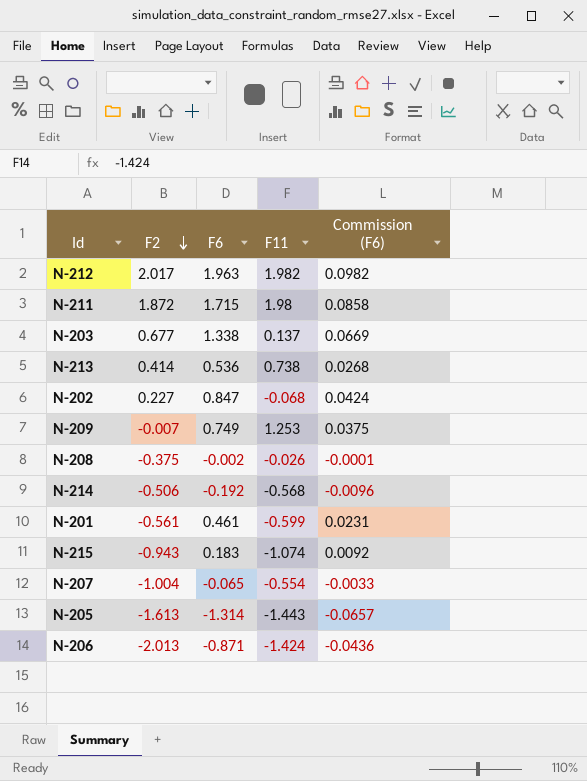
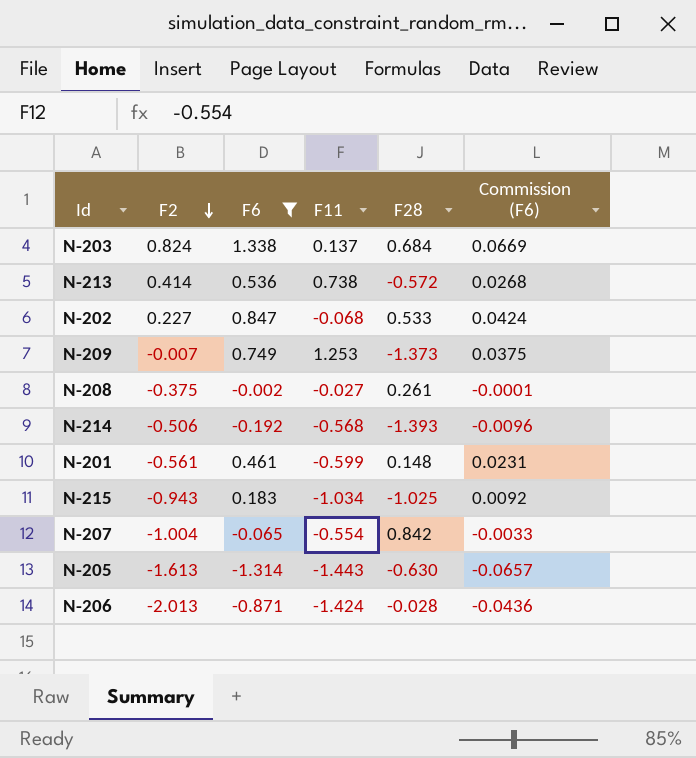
filter: none -> F6 <= 1.338
column F28 | position: none -> 5
N-203 | F2: 0.677 -> 0.824
N-208 | F11: -0.026 -> -0.027
N-215 | F11: -1.074 -> -1.034

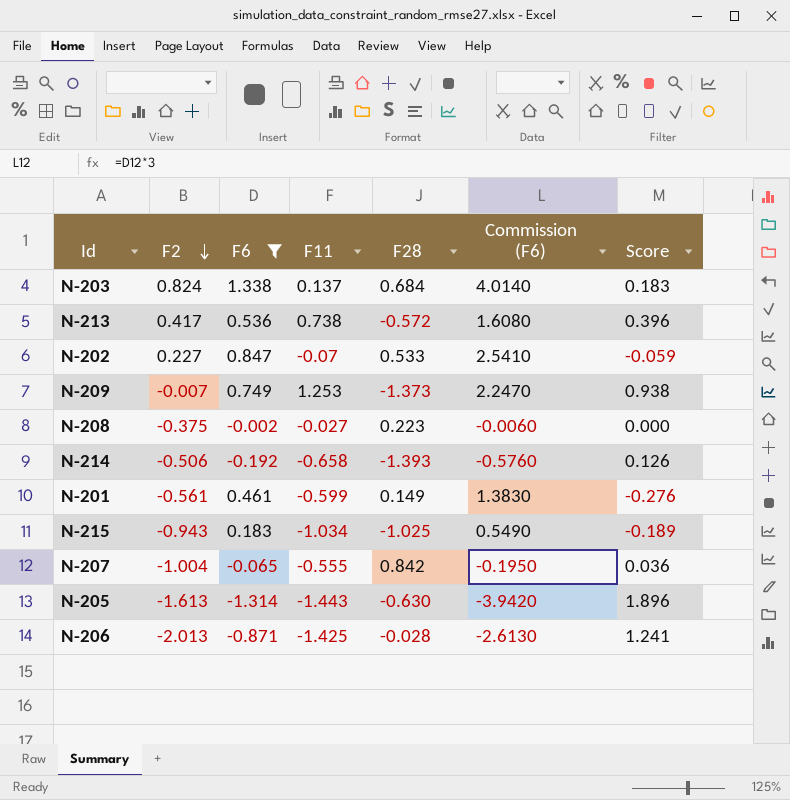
column Commission (F6) | formula: [F6] * 0.05 -> [F6] * 3
column Score | formula: none -> [F6] * [F11]
N-213 | F2: 0.414 -> 0.417
N-202 | F11: -0.068 -> -0.07
N-208 | F28: 0.261 -> 0.223
N-214 | F11: -0.568 -> -0.658
N-201 | F28: 0.148 -> 0.149
N-207 | F11: -0.554 -> -0.555
N-206 | F11: -1.424 -> -1.425

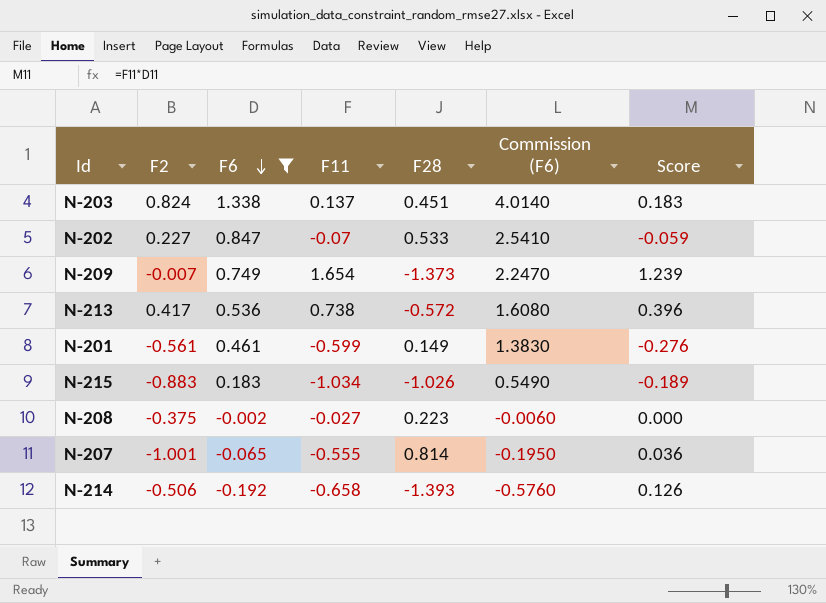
row order: F2 descending -> F6 descending
row N-205: -1.613 | -1.314 | -1.443 | -0.630 | -3.9420 | 1.896 -> none
row N-206: -2.013 | -0.871 | -1.425 | -0.028 | -2.6130 | 1.241 -> none
N-203 | F28: 0.684 -> 0.451
N-209 | F11: 1.253 -> 1.654
N-209 | Score: 0.938 -> 1.239
N-215 | F2: -0.943 -> -0.883
N-215 | F28: -1.025 -> -1.026
N-207 | F2: -1.004 -> -1.001
N-207 | F28: 0.842 -> 0.814

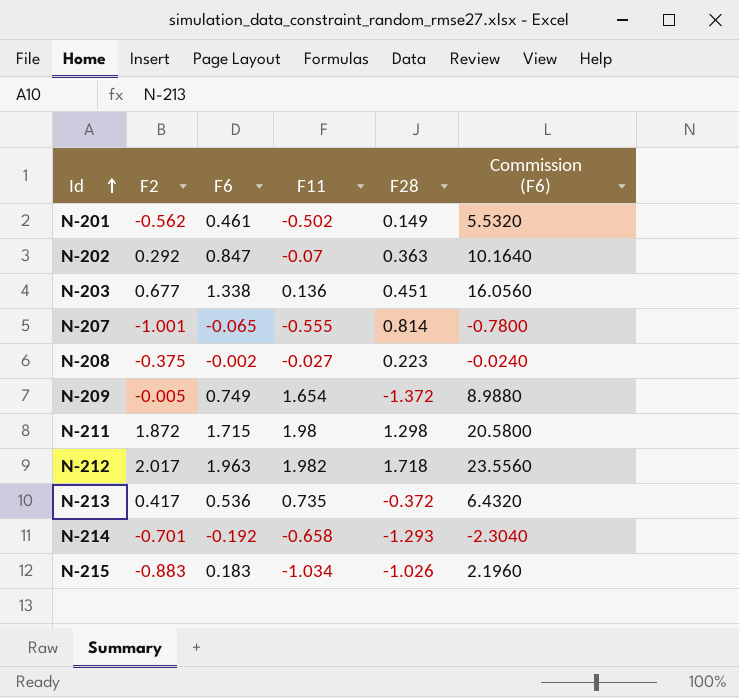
filter: F6 <= 1.338 -> none
row order: F6 descending -> Id ascending
column Score | formula: [F6] * [F11] -> none
column Commission (F6) | formula: [F6] * 3 -> [F6] * 12
N-201 | F2: -0.561 -> -0.562
N-201 | F11: -0.599 -> -0.502
N-202 | F2: 0.227 -> 0.292
N-202 | F28: 0.533 -> 0.363
N-203 | F2: 0.824 -> 0.677
N-203 | F11: 0.137 -> 0.136
N-209 | F2: -0.007 -> -0.005
N-209 | F28: -1.373 -> -1.372
N-213 | F11: 0.738 -> 0.735
N-213 | F28: -0.572 -> -0.372
N-214 | F2: -0.506 -> -0.701
N-214 | F28: -1.393 -> -1.293

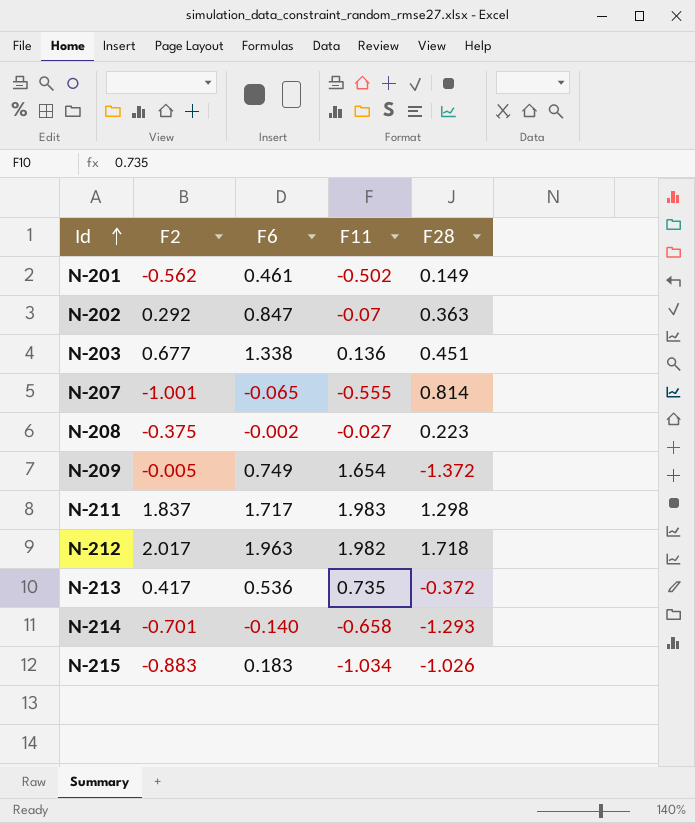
column Commission (F6) | formula: [F6] * 12 -> none
N-211 | F2: 1.872 -> 1.837
N-211 | F6: 1.715 -> 1.717
N-211 | F11: 1.98 -> 1.983
N-214 | F6: -0.192 -> -0.140

